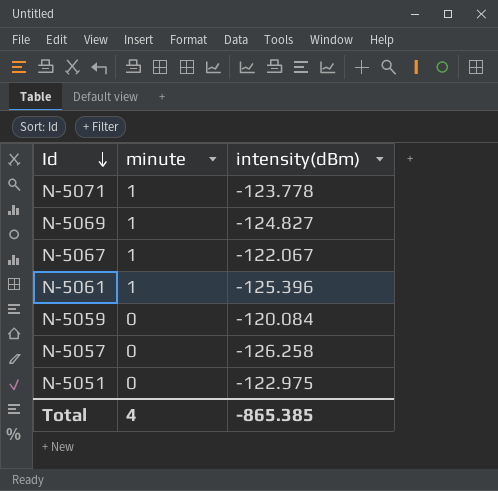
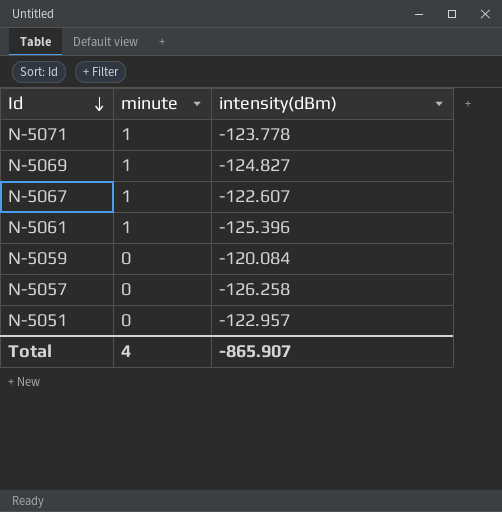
N-5067 | intensity(dBm): -122.067 -> -122.607
N-5051 | intensity(dBm): -122.975 -> -122.957
Total | intensity(dBm): -865.385 -> -865.907

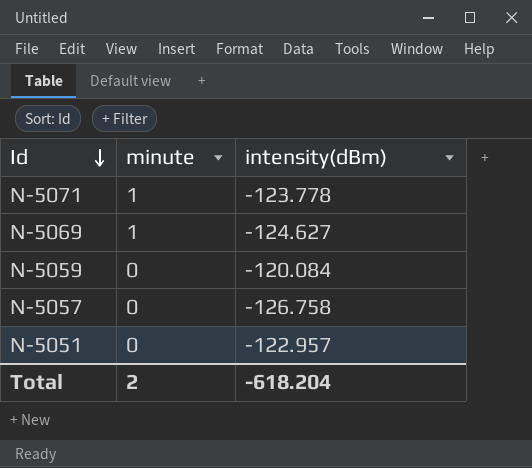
row N-5067: 1 | -122.607 -> none
row N-5061: 1 | -125.396 -> none
N-5069 | intensity(dBm): -124.827 -> -124.627
N-5057 | intensity(dBm): -126.258 -> -126.758
Total | minute: 4 -> 2
Total | intensity(dBm): -865.907 -> -618.204

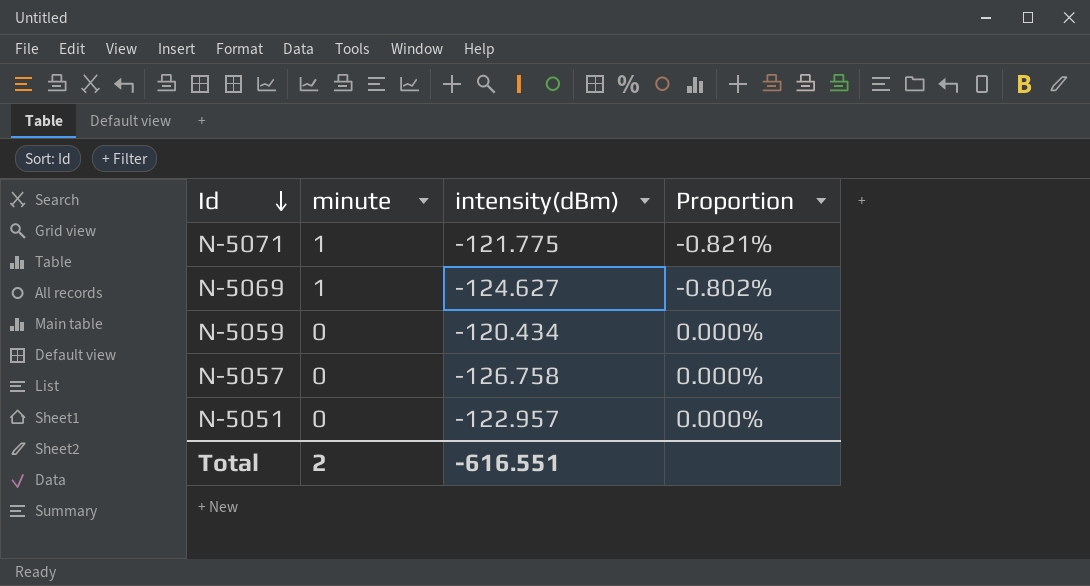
column Proportion | formula: none -> [minute] / [intensity(dBm)]
N-5071 | intensity(dBm): -123.778 -> -121.775
N-5059 | intensity(dBm): -120.084 -> -120.434
Total | intensity(dBm): -618.204 -> -616.551

